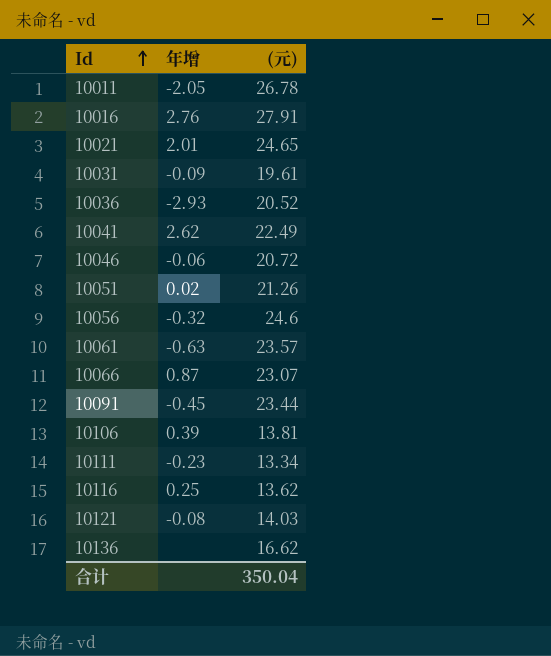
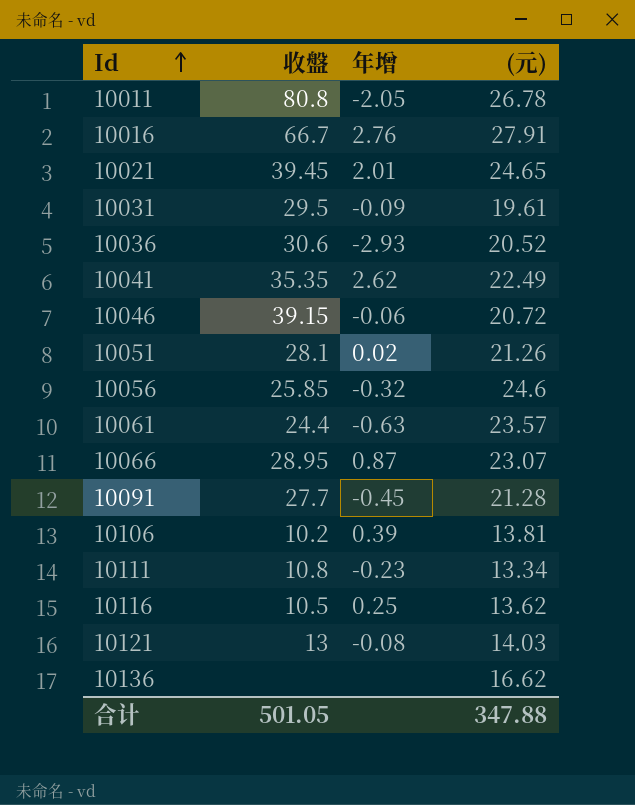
column 收盤 | position: none -> 2
10091 | (元): 23.44 -> 21.28
合计 | (元): 350.04 -> 347.88

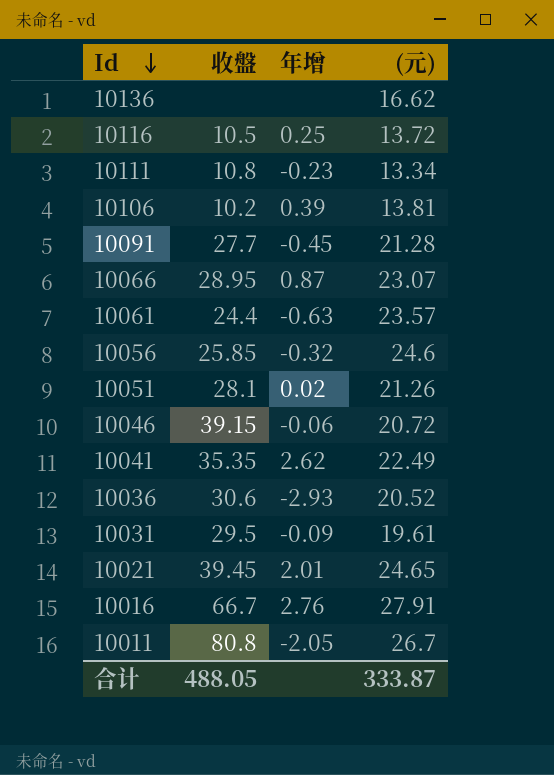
row order: Id ascending -> Id descending
row 10121: 13 | -0.08 | 14.03 -> none
10116 | (元): 13.62 -> 13.72
10011 | (元): 26.78 -> 26.7
合计 | 收盤: 501.05 -> 488.05
合计 | (元): 347.88 -> 333.87

